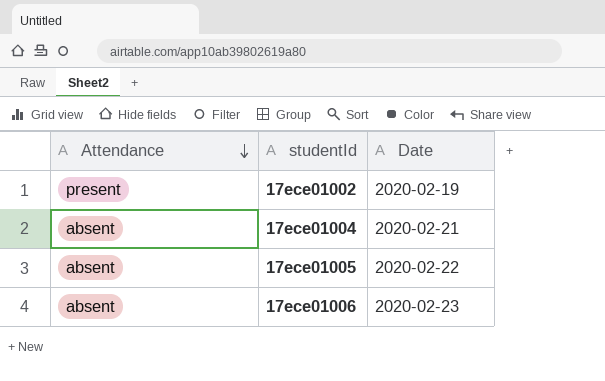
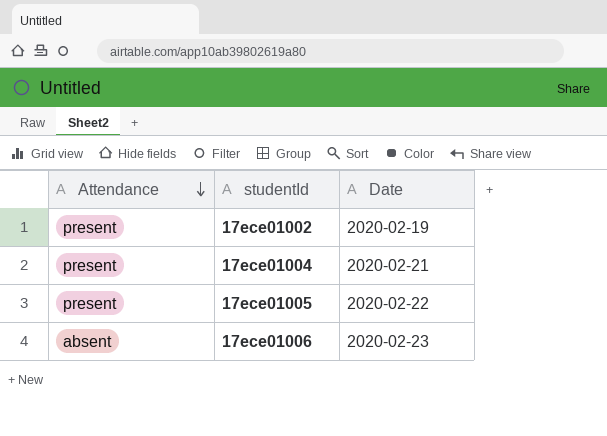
17ece01004 | Attendance: absent -> present
17ece01005 | Attendance: absent -> present

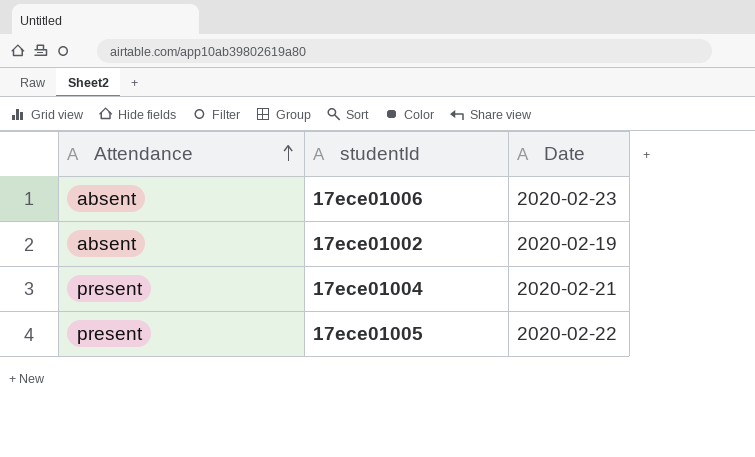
row order: Attendance descending -> Attendance ascending
17ece01002 | Attendance: present -> absent

